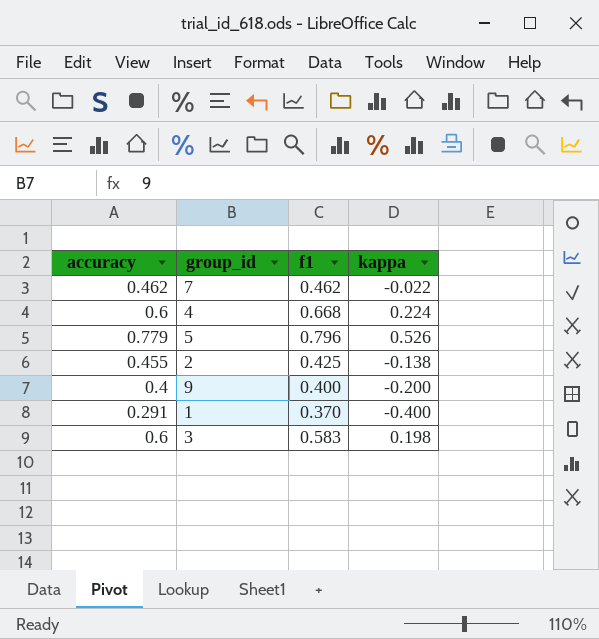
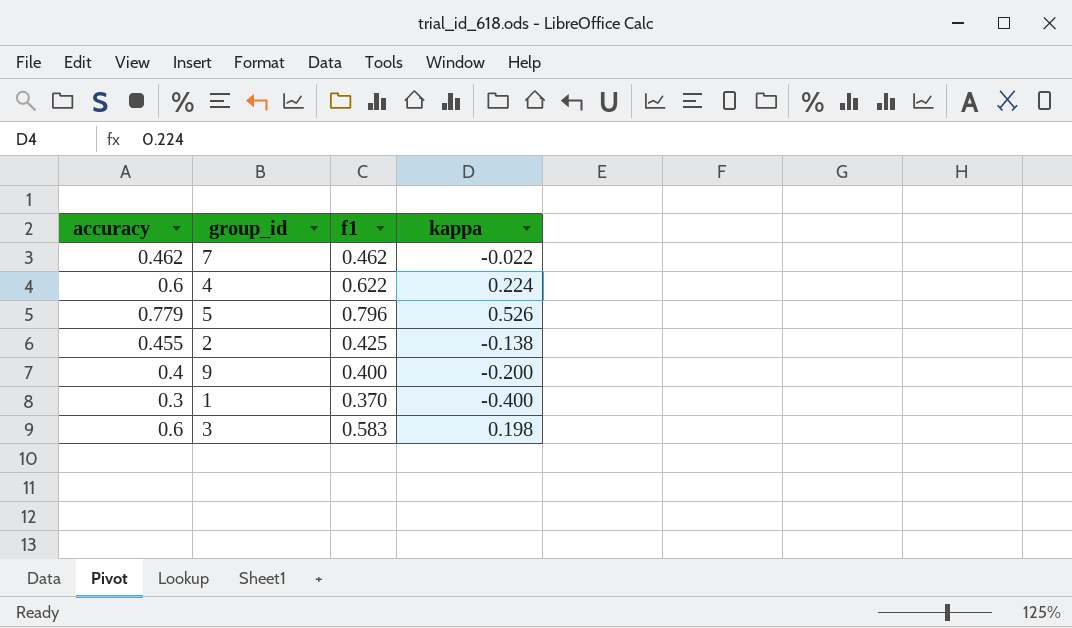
4 | f1: 0.668 -> 0.622
1 | accuracy: 0.291 -> 0.3

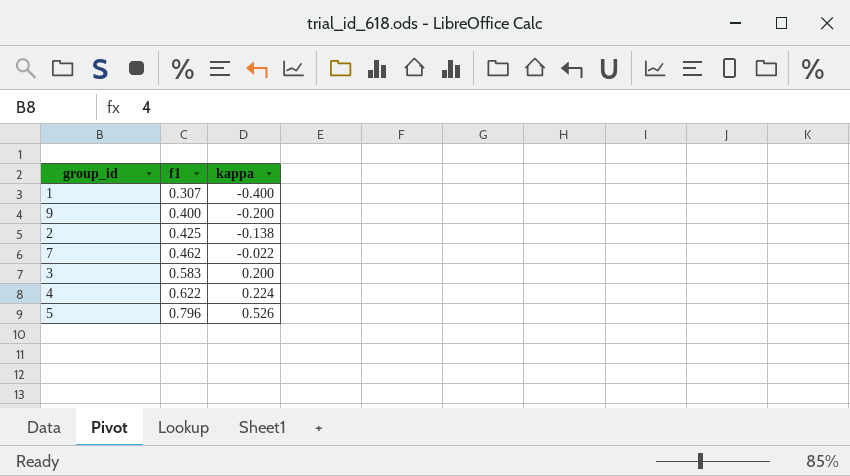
row order: none -> f1 ascending
column accuracy | position: 1 -> none
1 | f1: 0.370 -> 0.307
3 | kappa: 0.198 -> 0.200

